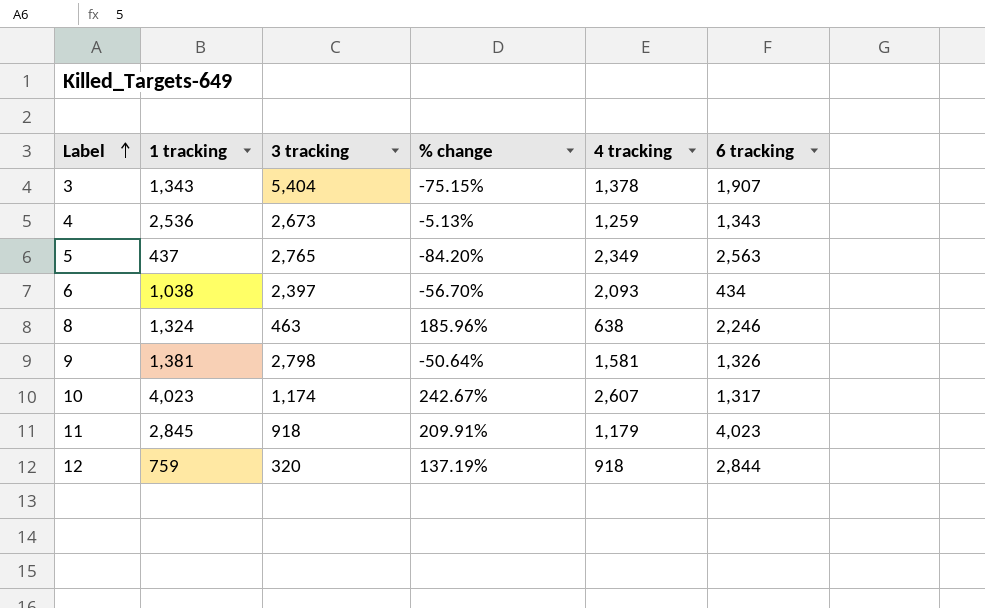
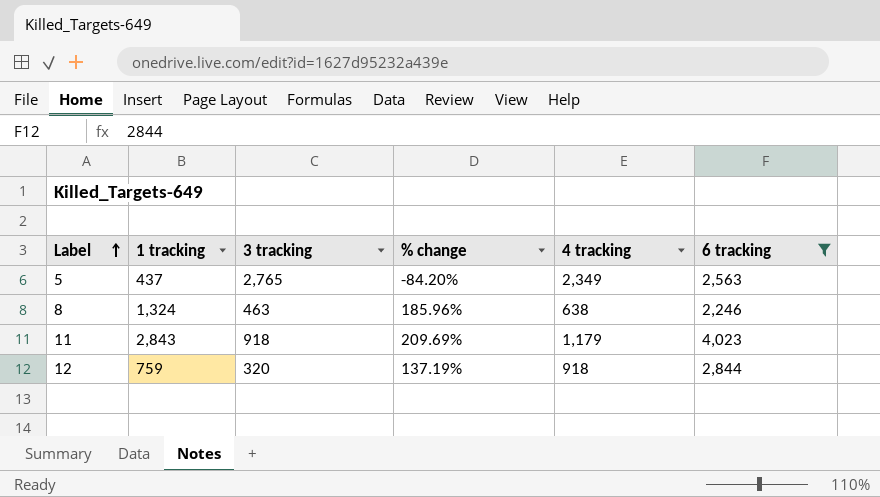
filter: none -> 6 tracking >= 2,246
11 | 1 tracking: 2,845 -> 2,843
11 | % change: 209.91% -> 209.69%

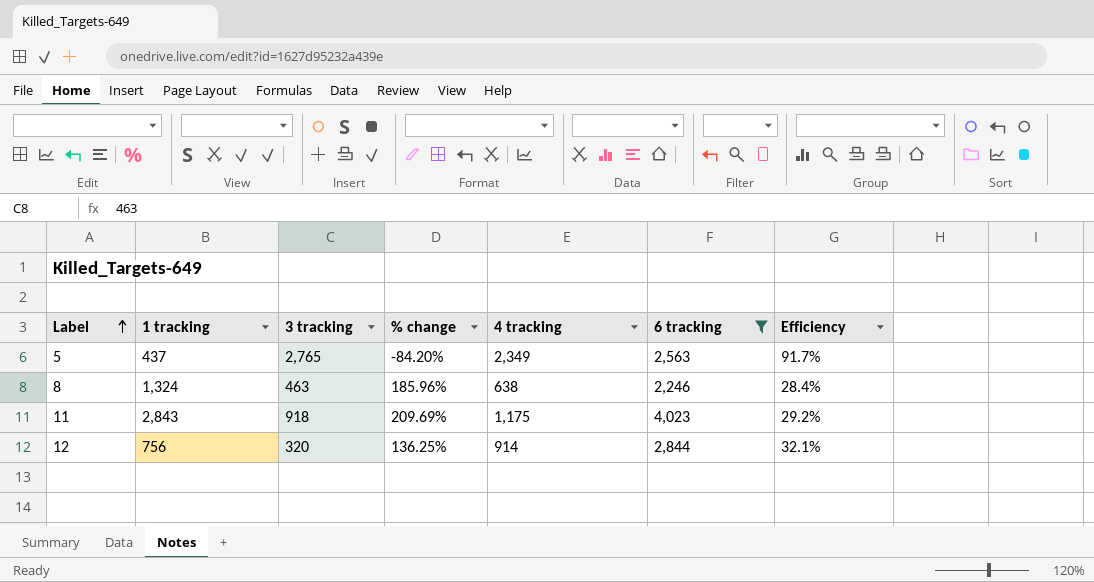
column Efficiency | formula: none -> [4 tracking] / [6 tracking]
11 | 4 tracking: 1,179 -> 1,175
12 | 1 tracking: 759 -> 756
12 | % change: 137.19% -> 136.25%
12 | 4 tracking: 918 -> 914

